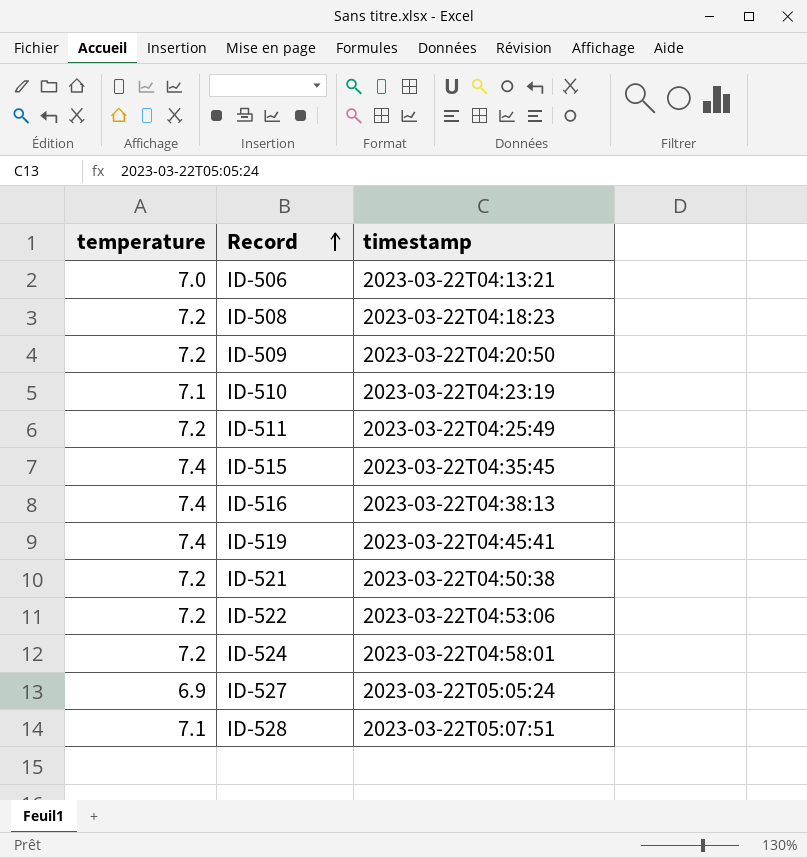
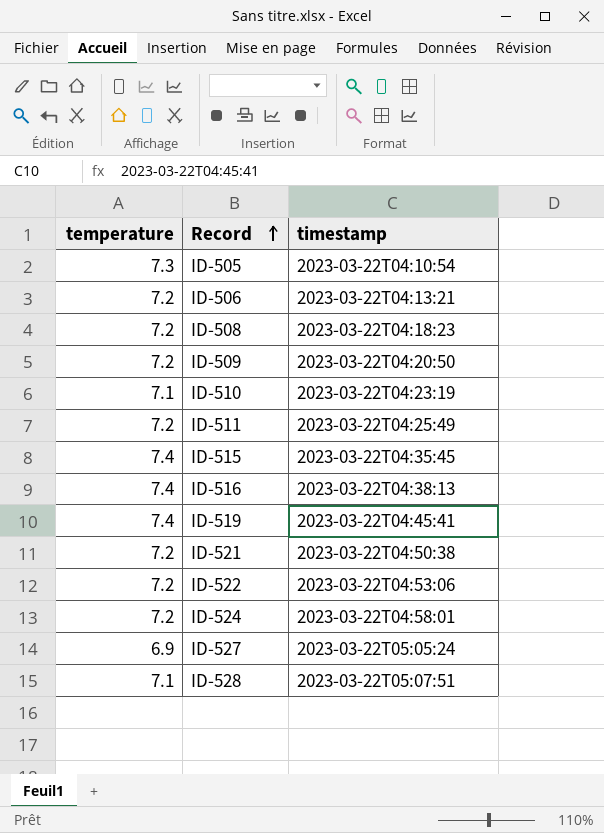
row ID-505: none -> 7.3 | 2023-03-22T04:10:54
ID-506 | temperature: 7.0 -> 7.2

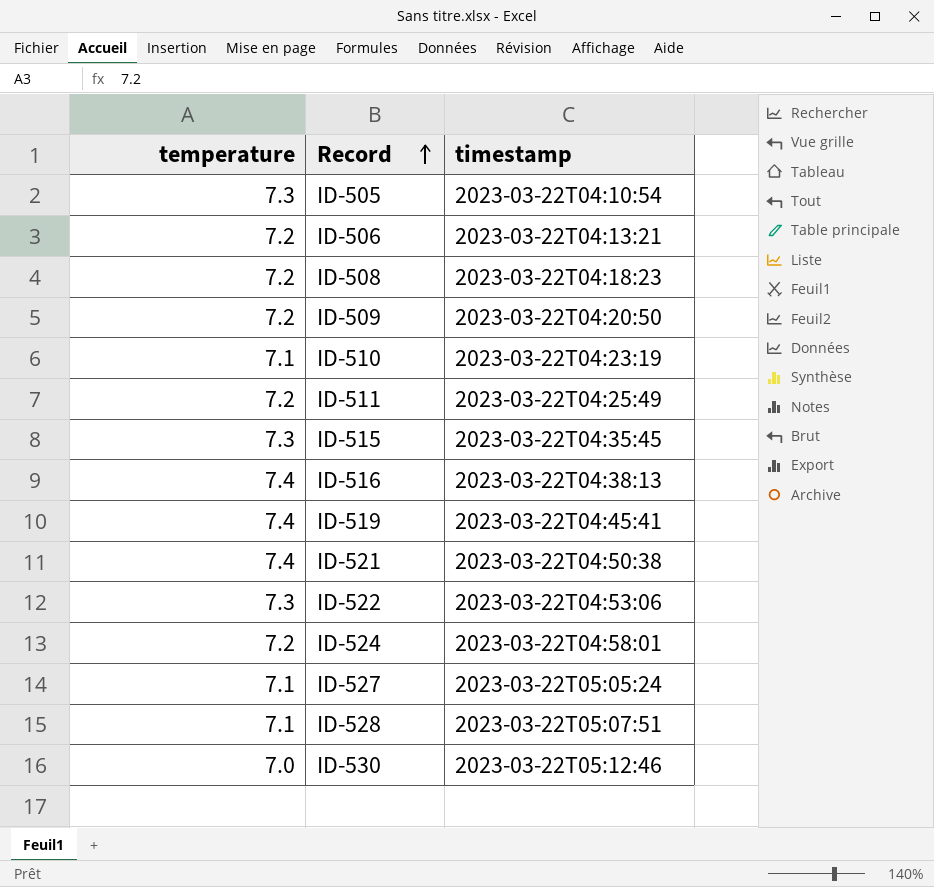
ID-515 | temperature: 7.4 -> 7.3
ID-521 | temperature: 7.2 -> 7.4
ID-522 | temperature: 7.2 -> 7.3
ID-527 | temperature: 6.9 -> 7.1
row ID-530: none -> 7.0 | 2023-03-22T05:12:46

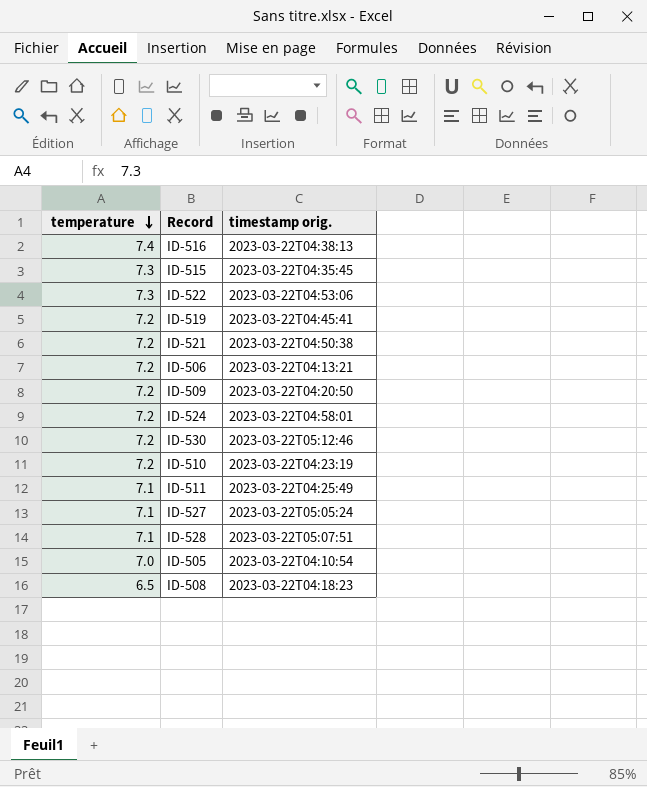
row order: Record ascending -> temperature descending
column name: timestamp -> timestamp orig.
ID-519 | temperature: 7.4 -> 7.2
ID-521 | temperature: 7.4 -> 7.2
ID-530 | temperature: 7.0 -> 7.2
ID-510 | temperature: 7.1 -> 7.2
ID-511 | temperature: 7.2 -> 7.1
ID-505 | temperature: 7.3 -> 7.0
ID-508 | temperature: 7.2 -> 6.5

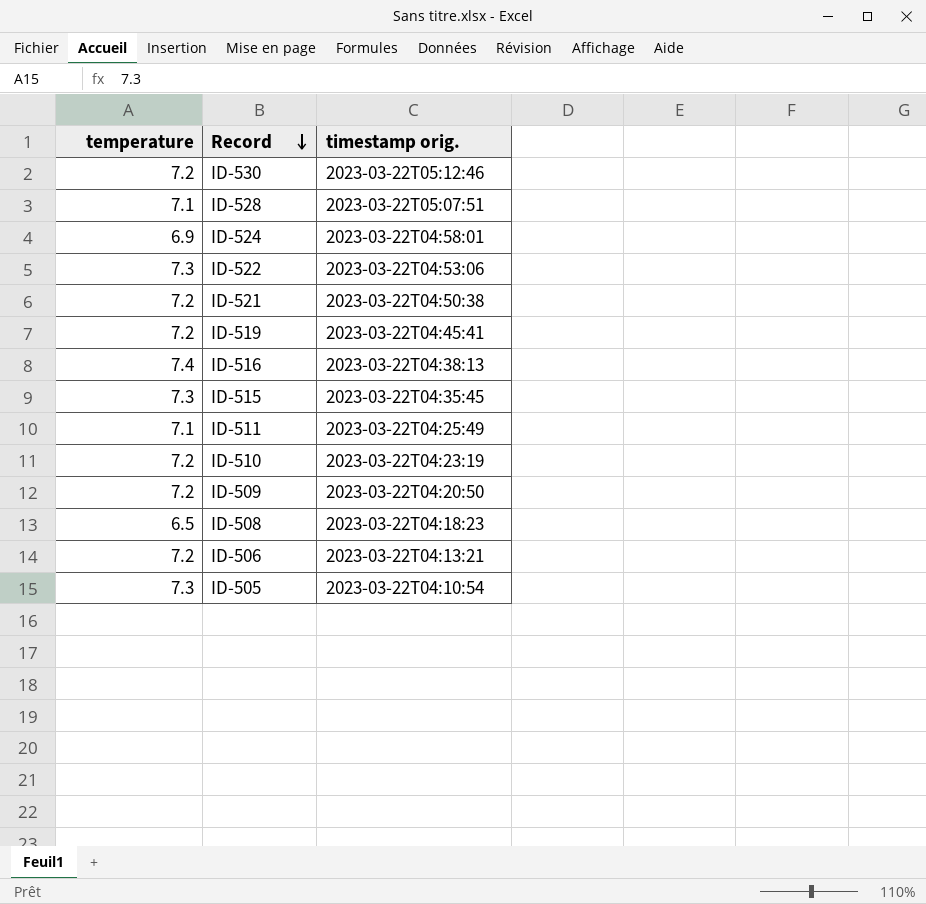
row order: temperature descending -> Record descending
row ID-527: 7.1 | 2023-03-22T05:05:24 -> none
ID-524 | temperature: 7.2 -> 6.9
ID-505 | temperature: 7.0 -> 7.3

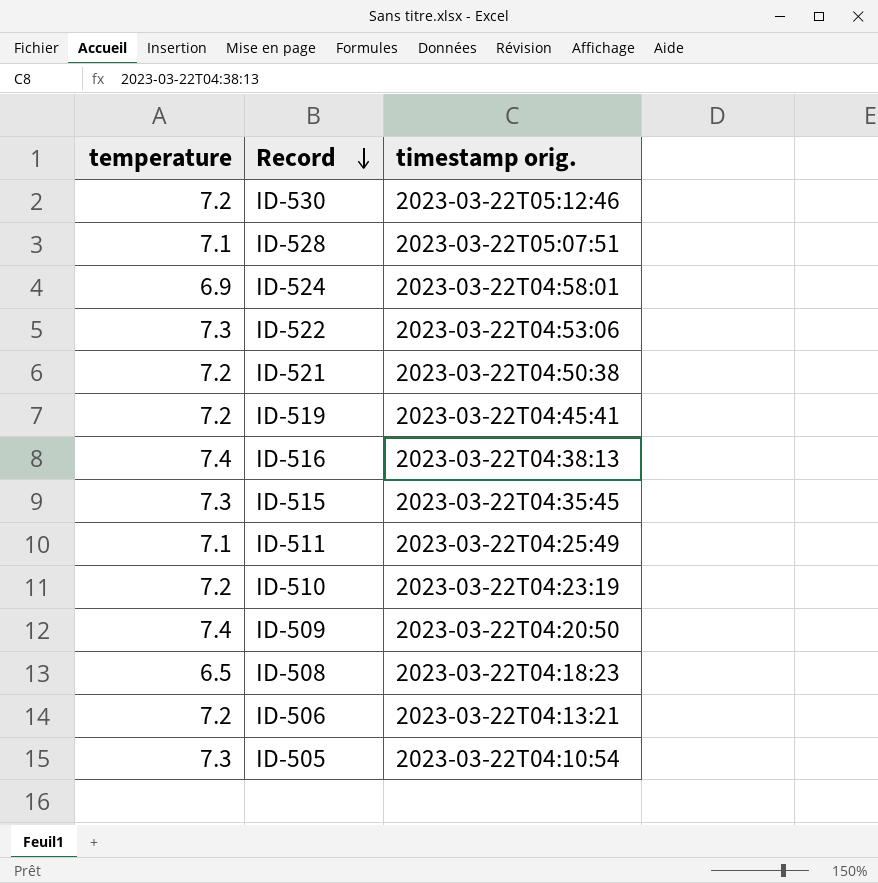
ID-509 | temperature: 7.2 -> 7.4

